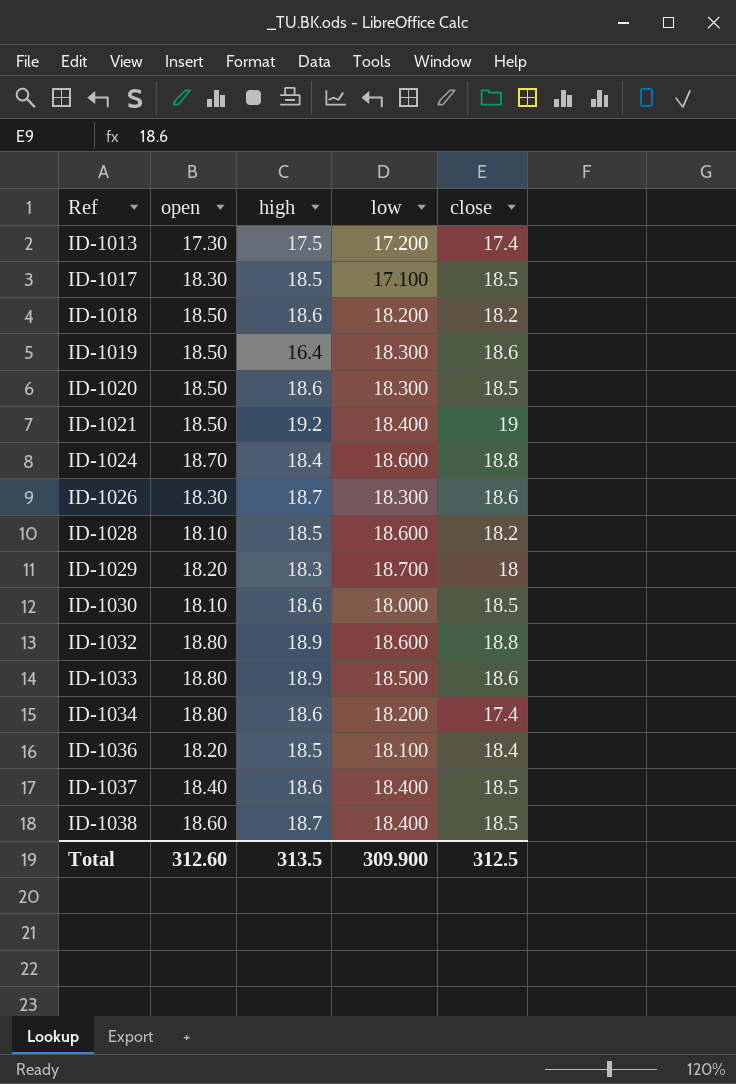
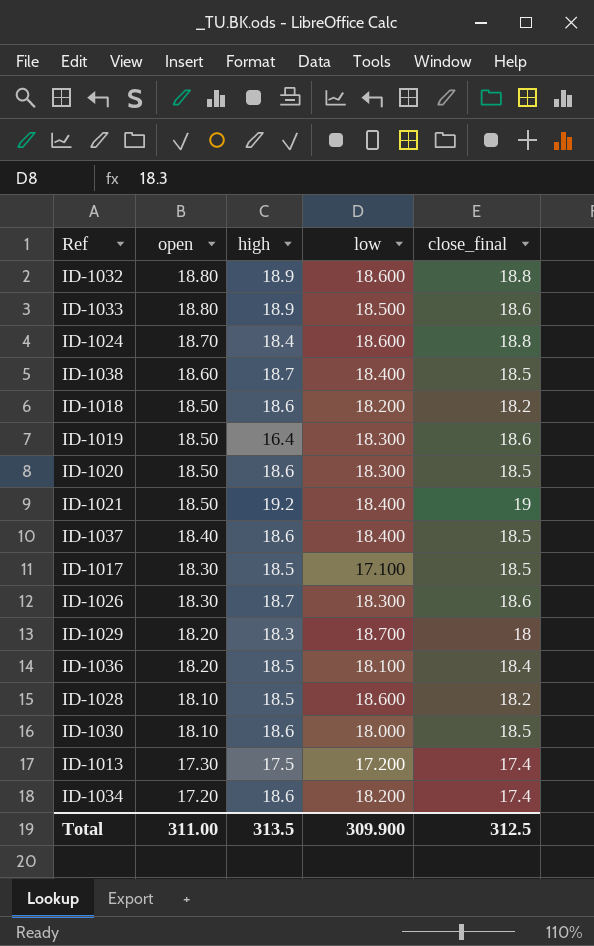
row order: Ref ascending -> open descending
column name: close -> close_final
ID-1034 | open: 18.80 -> 17.20
Total | open: 312.60 -> 311.00

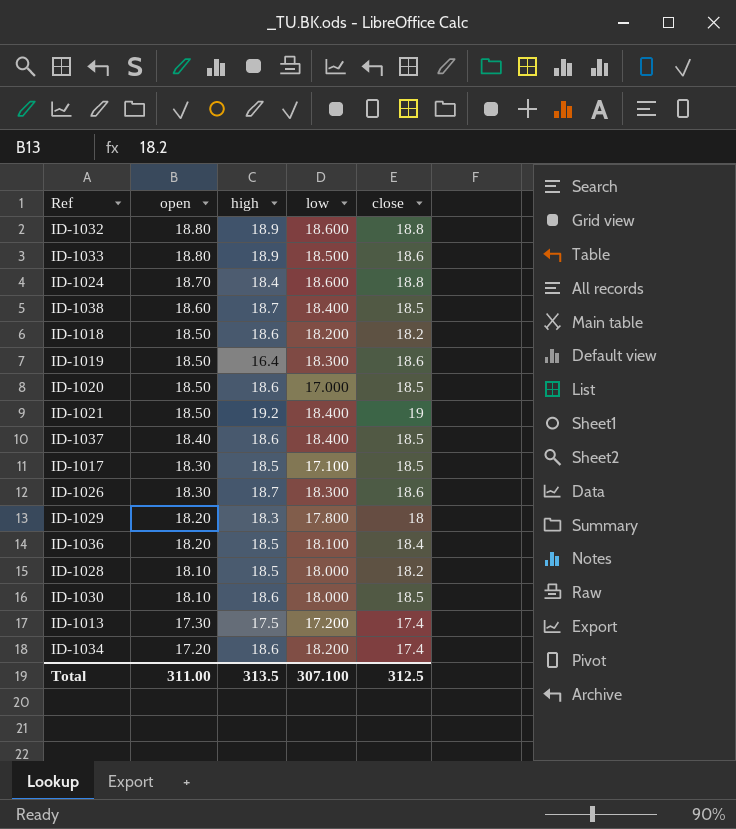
column name: close_final -> close
ID-1020 | low: 18.300 -> 17.000
ID-1029 | low: 18.700 -> 17.800
ID-1028 | low: 18.600 -> 18.000
Total | low: 309.900 -> 307.100

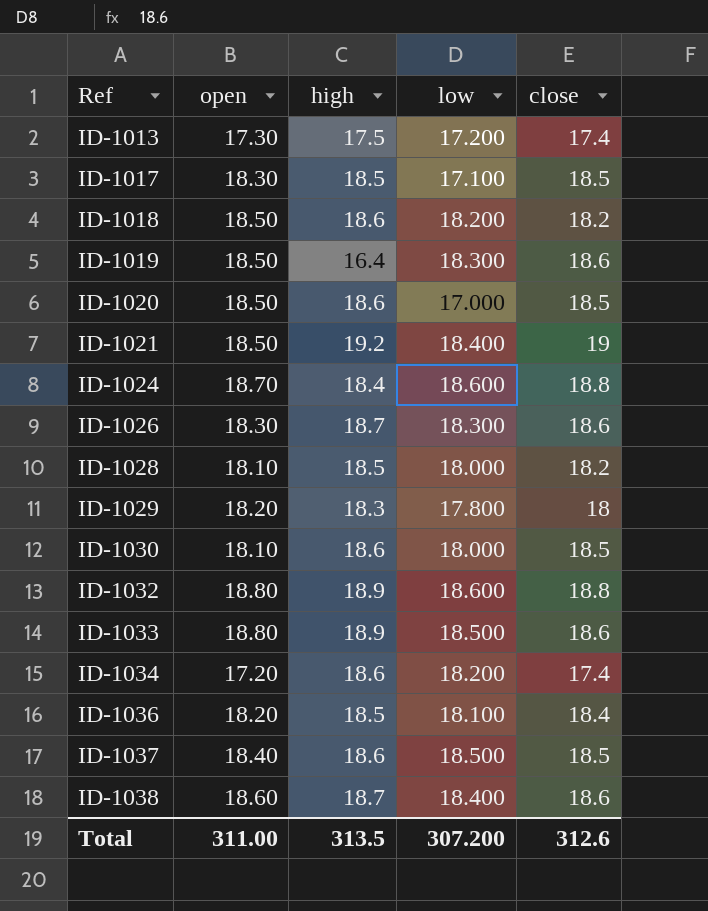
row order: open descending -> Ref ascending
ID-1037 | low: 18.400 -> 18.500
ID-1038 | close: 18.5 -> 18.6
Total | low: 307.100 -> 307.200
Total | close: 312.5 -> 312.6

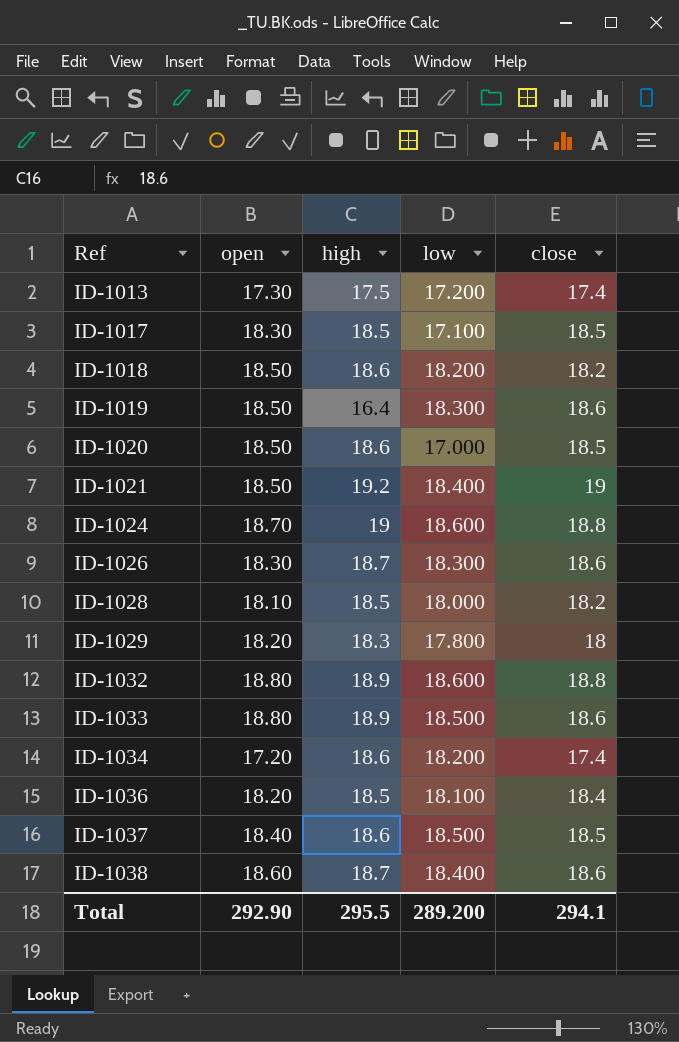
row ID-1030: 18.10 | 18.6 | 18.000 | 18.5 -> none
ID-1024 | high: 18.4 -> 19
Total | open: 311.00 -> 292.90
Total | high: 313.5 -> 295.5
Total | low: 307.200 -> 289.200
Total | close: 312.6 -> 294.1

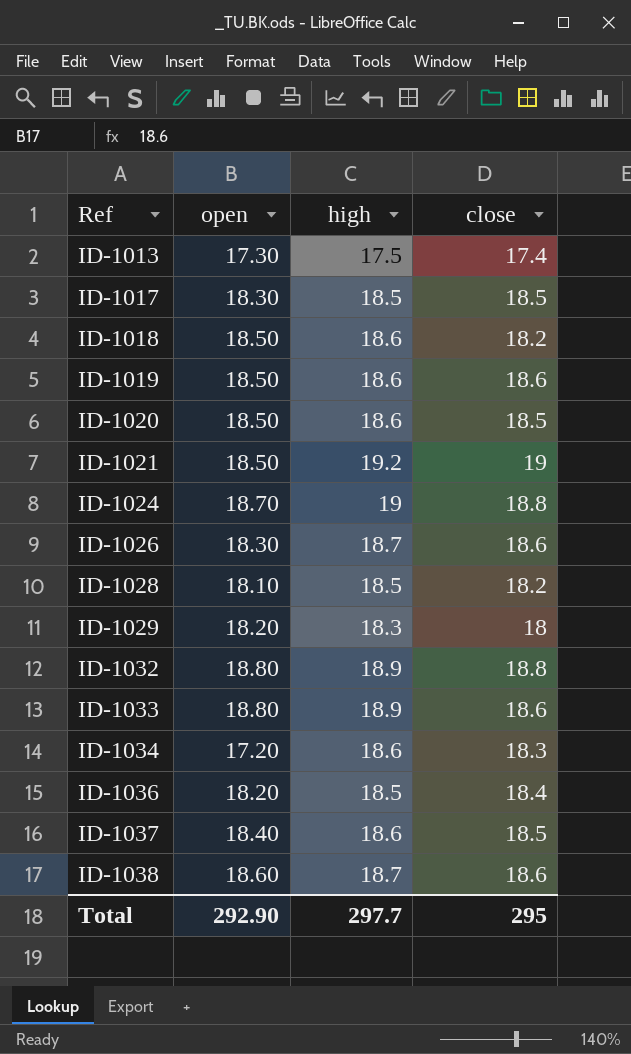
column low | position: 4 -> none
ID-1019 | high: 16.4 -> 18.6
ID-1034 | close: 17.4 -> 18.3
Total | high: 295.5 -> 297.7
Total | close: 294.1 -> 295

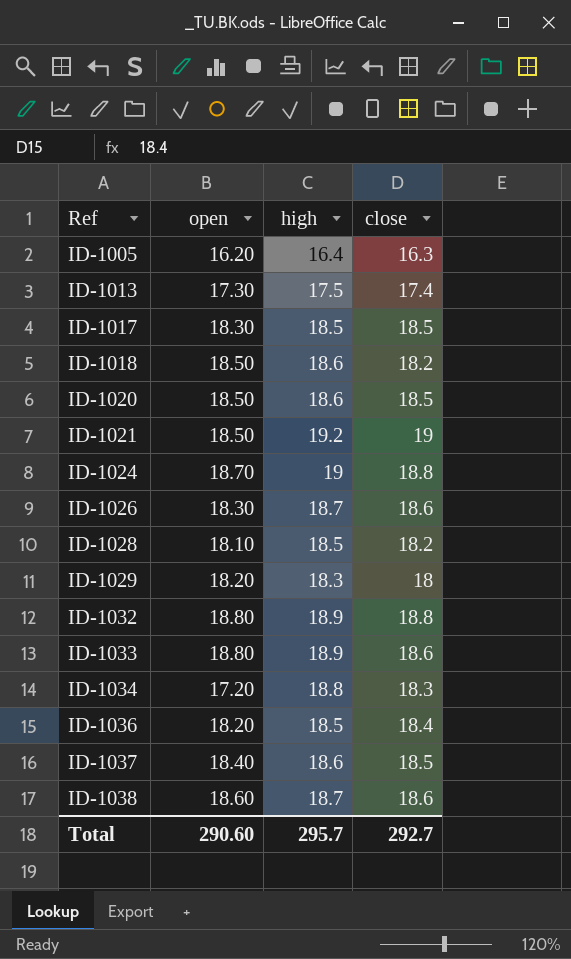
row ID-1019: 18.50 | 18.6 | 18.6 -> none
row ID-1005: none -> 16.20 | 16.4 | 16.3
ID-1034 | high: 18.6 -> 18.8
Total | open: 292.90 -> 290.60
Total | high: 297.7 -> 295.7
Total | close: 295 -> 292.7

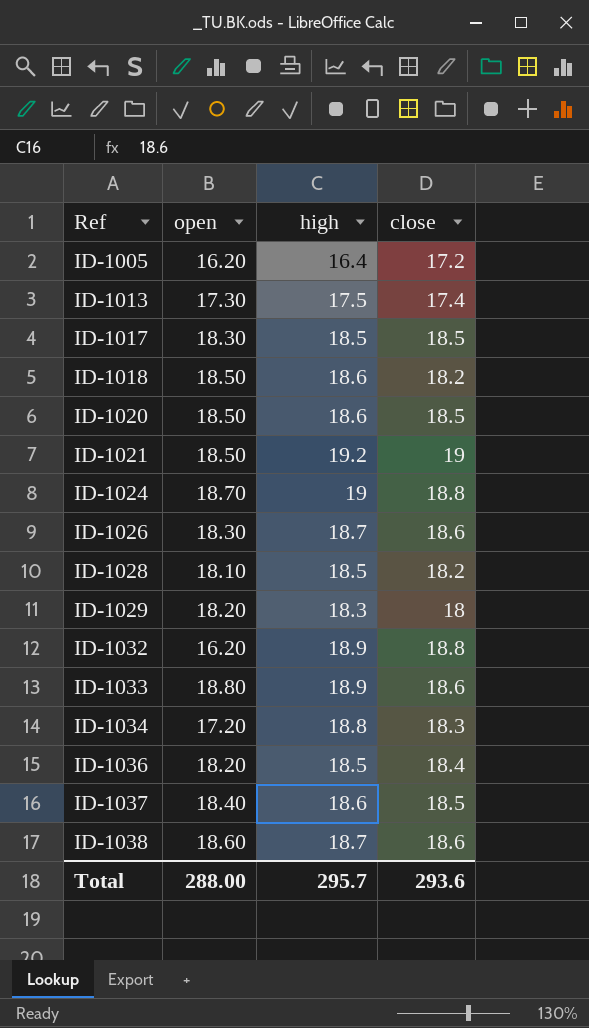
ID-1005 | close: 16.3 -> 17.2
ID-1032 | open: 18.80 -> 16.20
Total | open: 290.60 -> 288.00
Total | close: 292.7 -> 293.6

